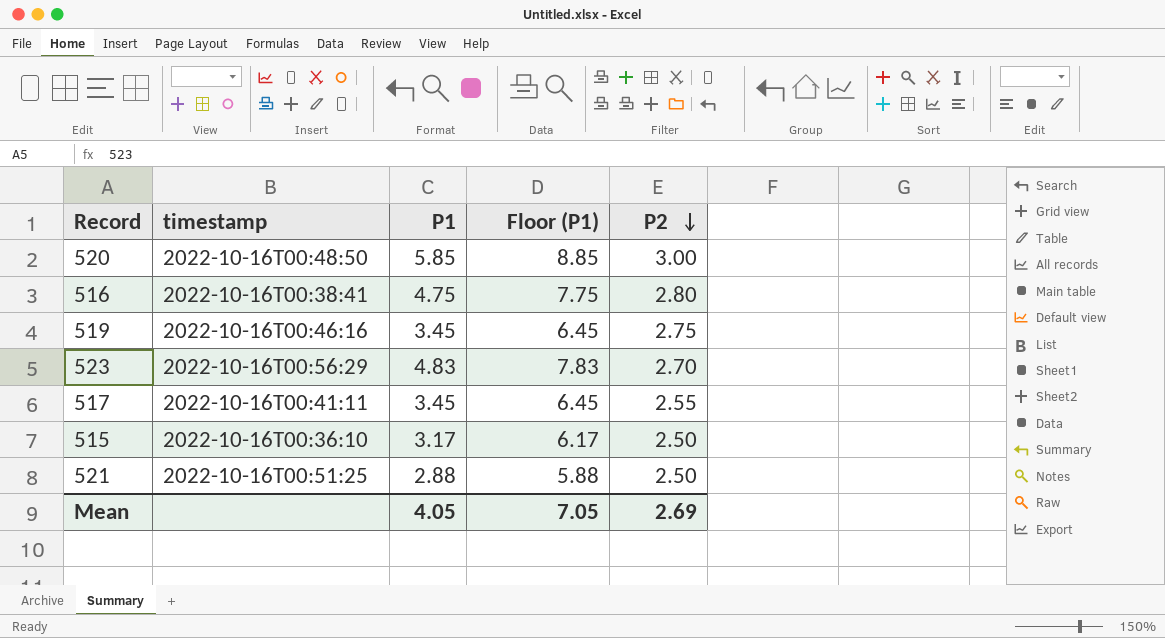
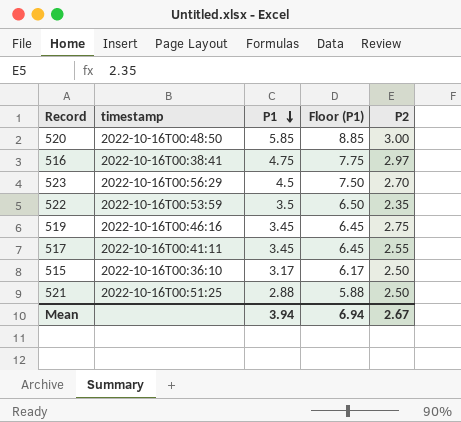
row order: P2 descending -> P1 descending
516 | P2: 2.80 -> 2.97
523 | P1: 4.83 -> 4.5
523 | Floor (P1): 7.83 -> 7.50
row 522: none -> 2022-10-16T00:53:59 | 3.5 | 6.50 | 2.35
Mean | P1: 4.05 -> 3.94
Mean | Floor (P1): 7.05 -> 6.94
Mean | P2: 2.69 -> 2.67

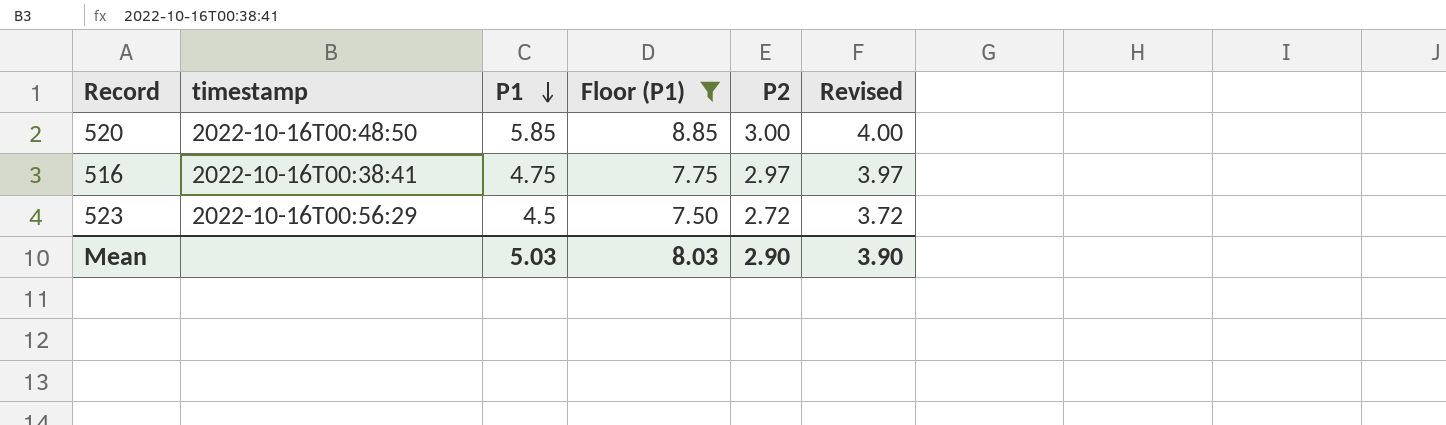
filter: none -> Floor (P1) >= 7.50
column Revised | formula: none -> [P2] + 1
523 | P2: 2.70 -> 2.72
Mean | P1: 3.94 -> 5.03
Mean | Floor (P1): 6.94 -> 8.03
Mean | P2: 2.67 -> 2.90

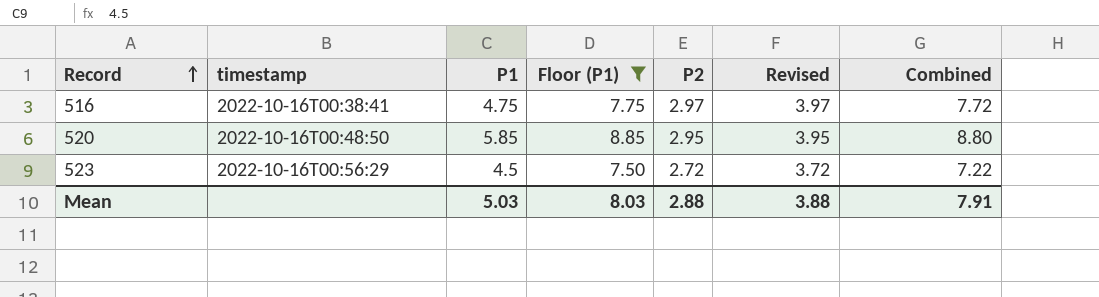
row order: P1 descending -> Record ascending
column Combined | formula: none -> [P1] + [P2]
520 | P2: 3.00 -> 2.95
520 | Revised: 4.00 -> 3.95
Mean | P2: 2.90 -> 2.88
Mean | Revised: 3.90 -> 3.88

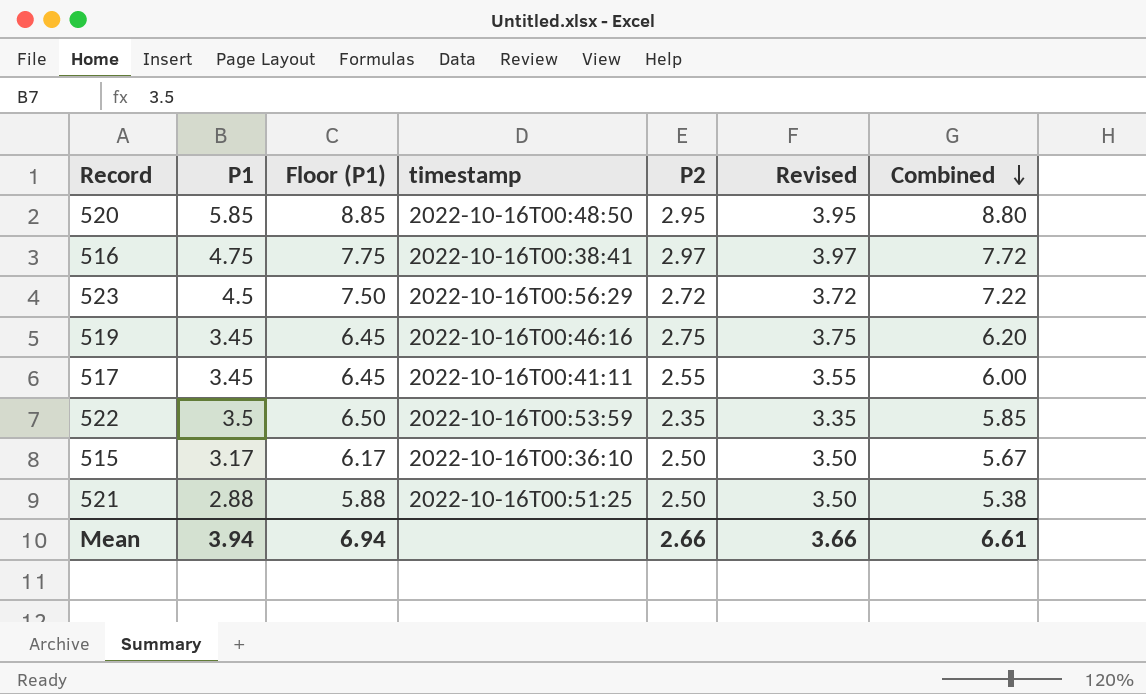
filter: Floor (P1) >= 7.50 -> none
row order: Record ascending -> Combined descending
column timestamp | position: 2 -> 4
Mean | P1: 5.03 -> 3.94
Mean | Floor (P1): 8.03 -> 6.94
Mean | P2: 2.88 -> 2.66
Mean | Revised: 3.88 -> 3.66
Mean | Combined: 7.91 -> 6.61

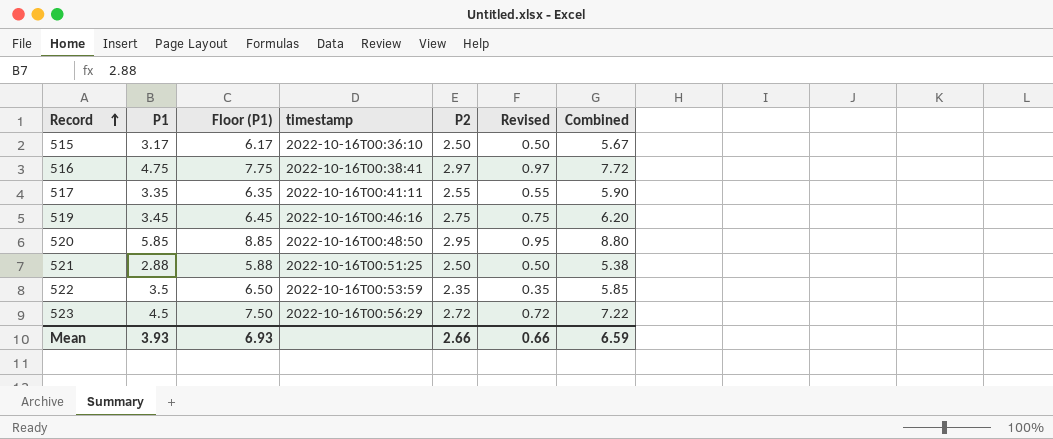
row order: Combined descending -> Record ascending
column Revised | formula: [P2] + 1 -> [P2] - 2
517 | P1: 3.45 -> 3.35
517 | Floor (P1): 6.45 -> 6.35
517 | Combined: 6.00 -> 5.90
Mean | P1: 3.94 -> 3.93
Mean | Floor (P1): 6.94 -> 6.93
Mean | Revised: 3.66 -> 0.66
Mean | Combined: 6.61 -> 6.59

